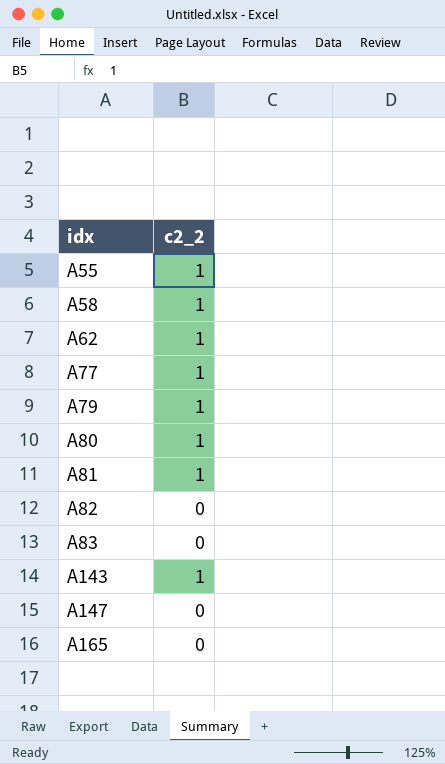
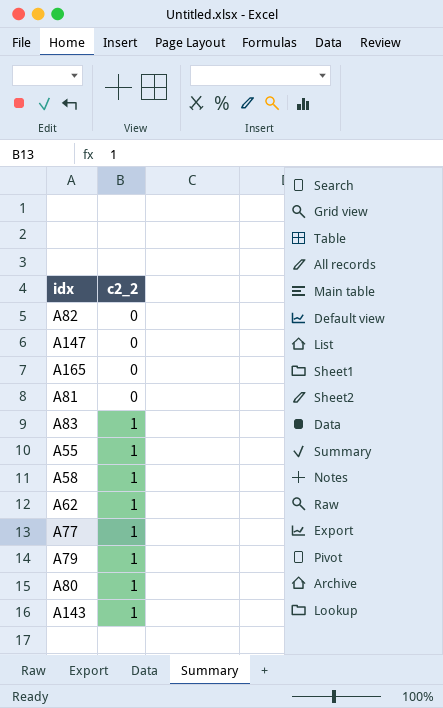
row order: idx ascending -> c2_2 ascending
A81 | c2_2: 1 -> 0
A83 | c2_2: 0 -> 1

